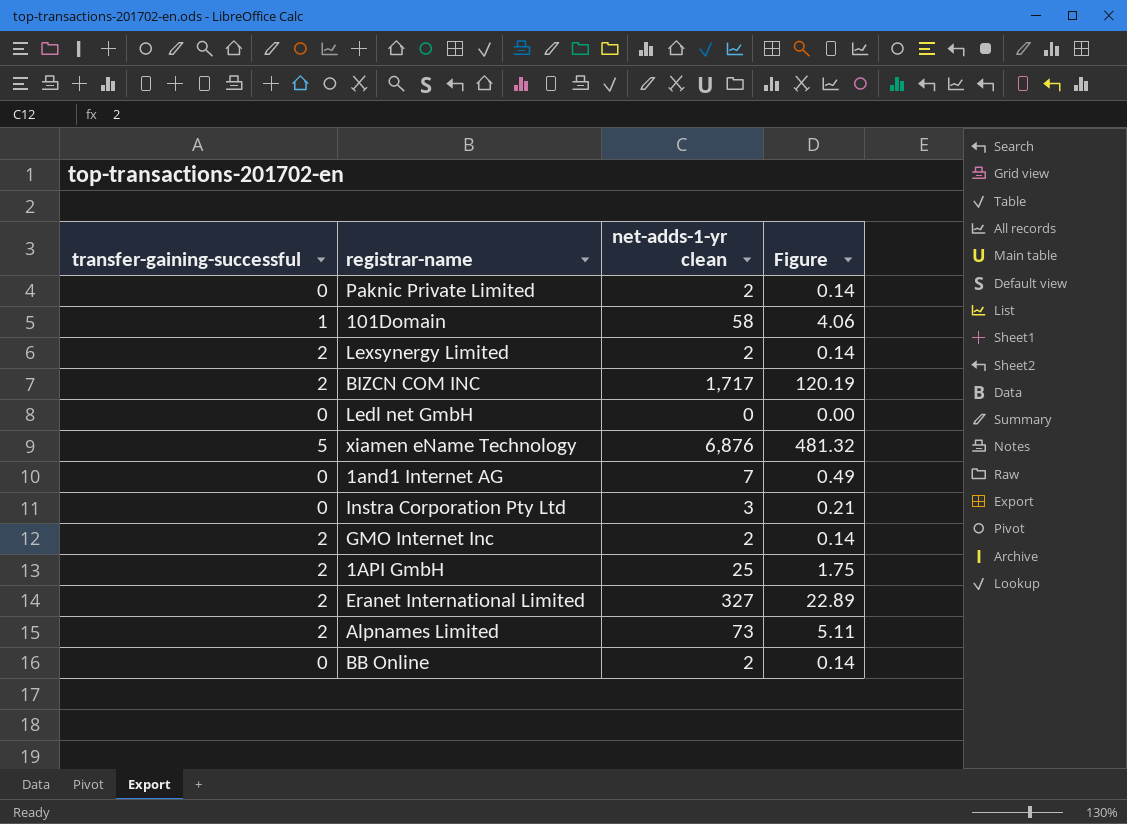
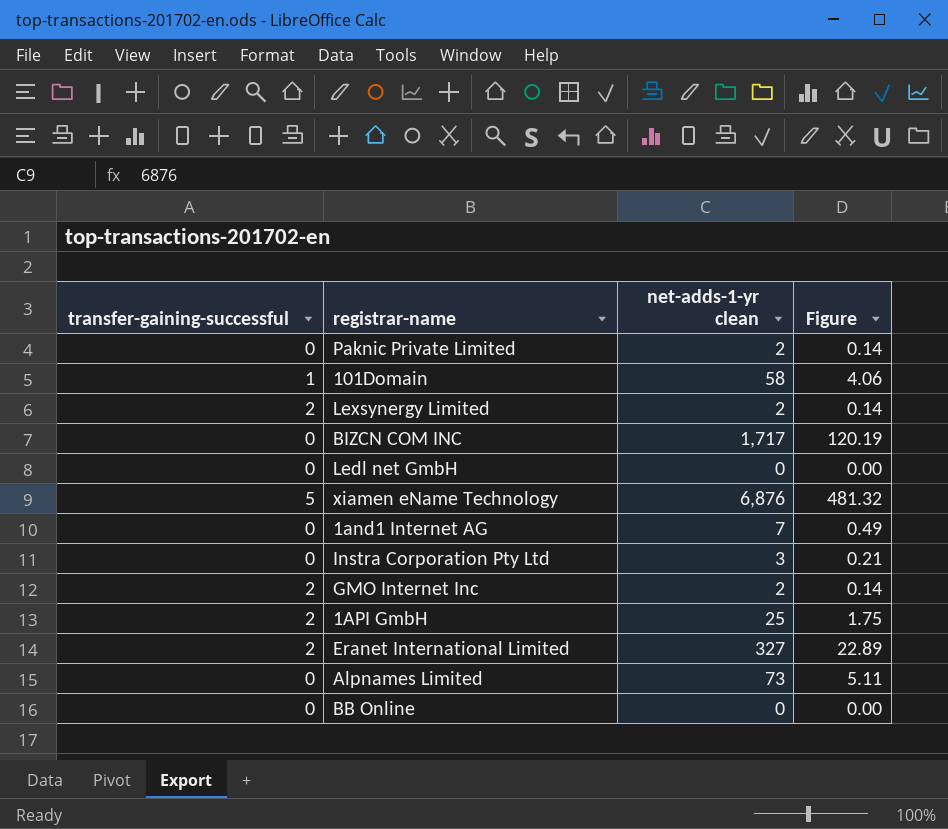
BIZCN COM INC | transfer-gaining-successful: 2 -> 0
Alpnames Limited | transfer-gaining-successful: 2 -> 0
BB Online | net-adds-1-yr clean: 2 -> 0
BB Online | Figure: 0.14 -> 0.00

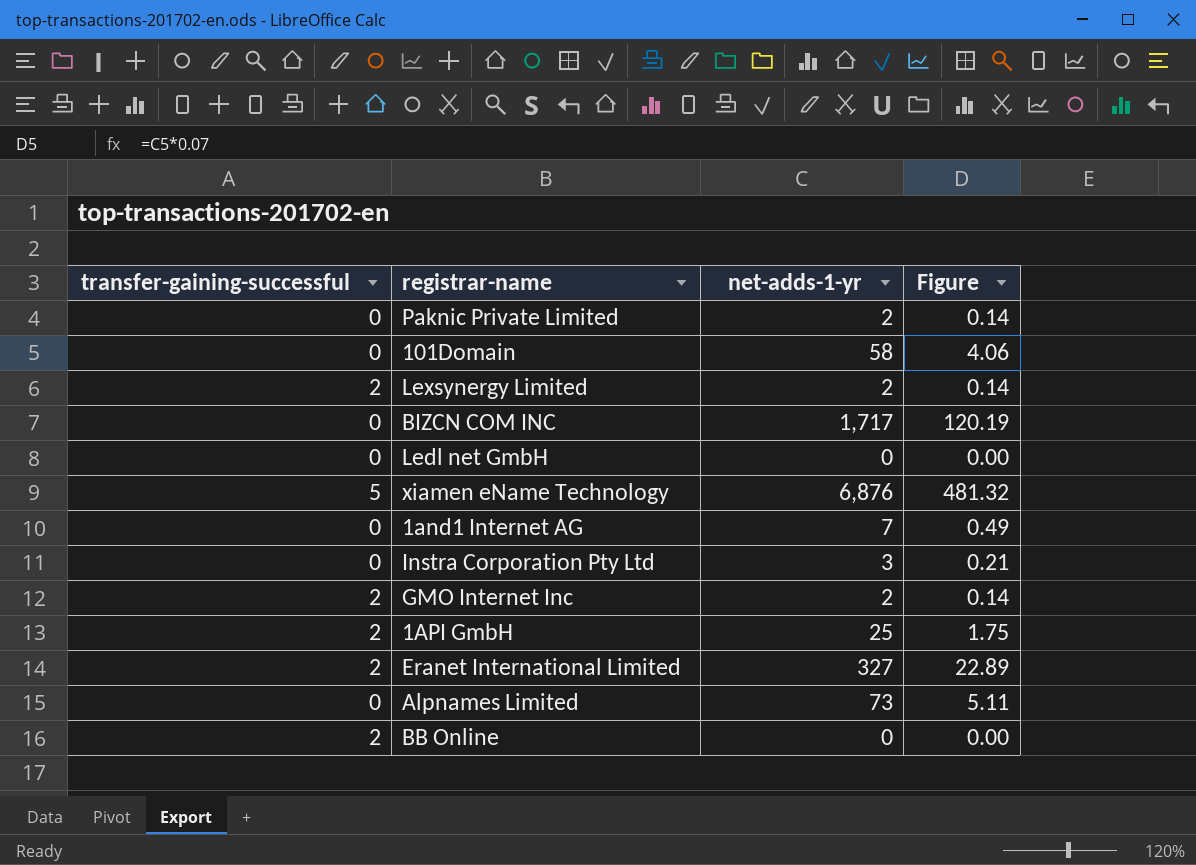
column name: net-adds-1-yr clean -> net-adds-1-yr
101Domain | transfer-gaining-successful: 1 -> 0
BB Online | transfer-gaining-successful: 0 -> 2

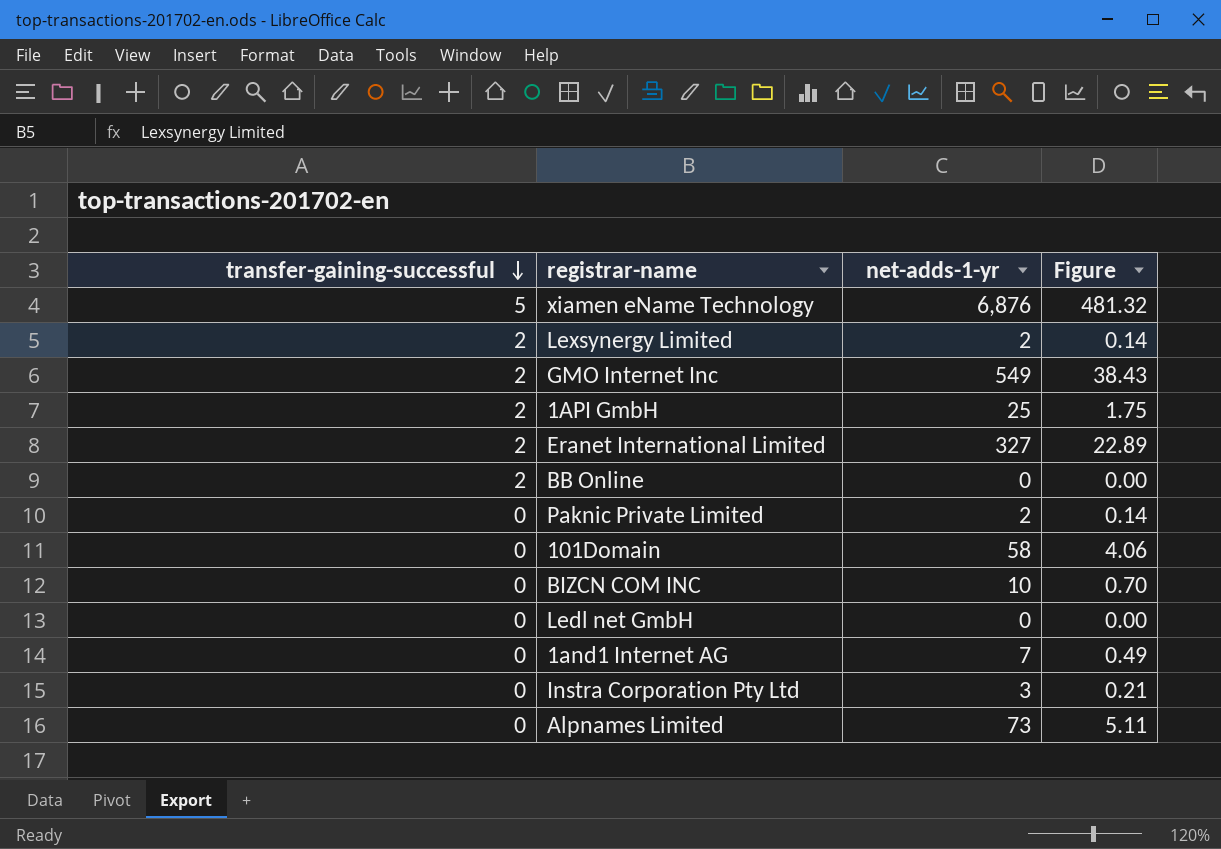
row order: none -> transfer-gaining-successful descending
GMO Internet Inc | net-adds-1-yr: 2 -> 549
GMO Internet Inc | Figure: 0.14 -> 38.43
BIZCN COM INC | net-adds-1-yr: 1,717 -> 10
BIZCN COM INC | Figure: 120.19 -> 0.70

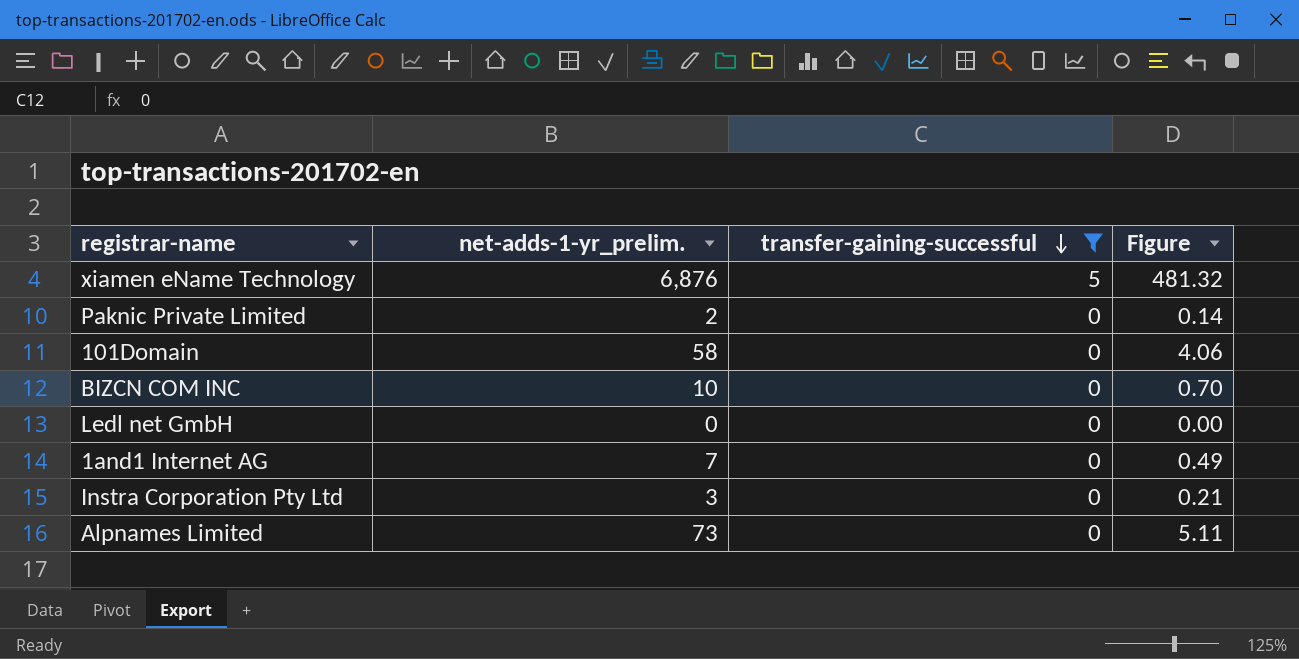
filter: none -> transfer-gaining-successful != 2
column name: net-adds-1-yr -> net-adds-1-yr_prelim.
column transfer-gaining-successful | position: 1 -> 3

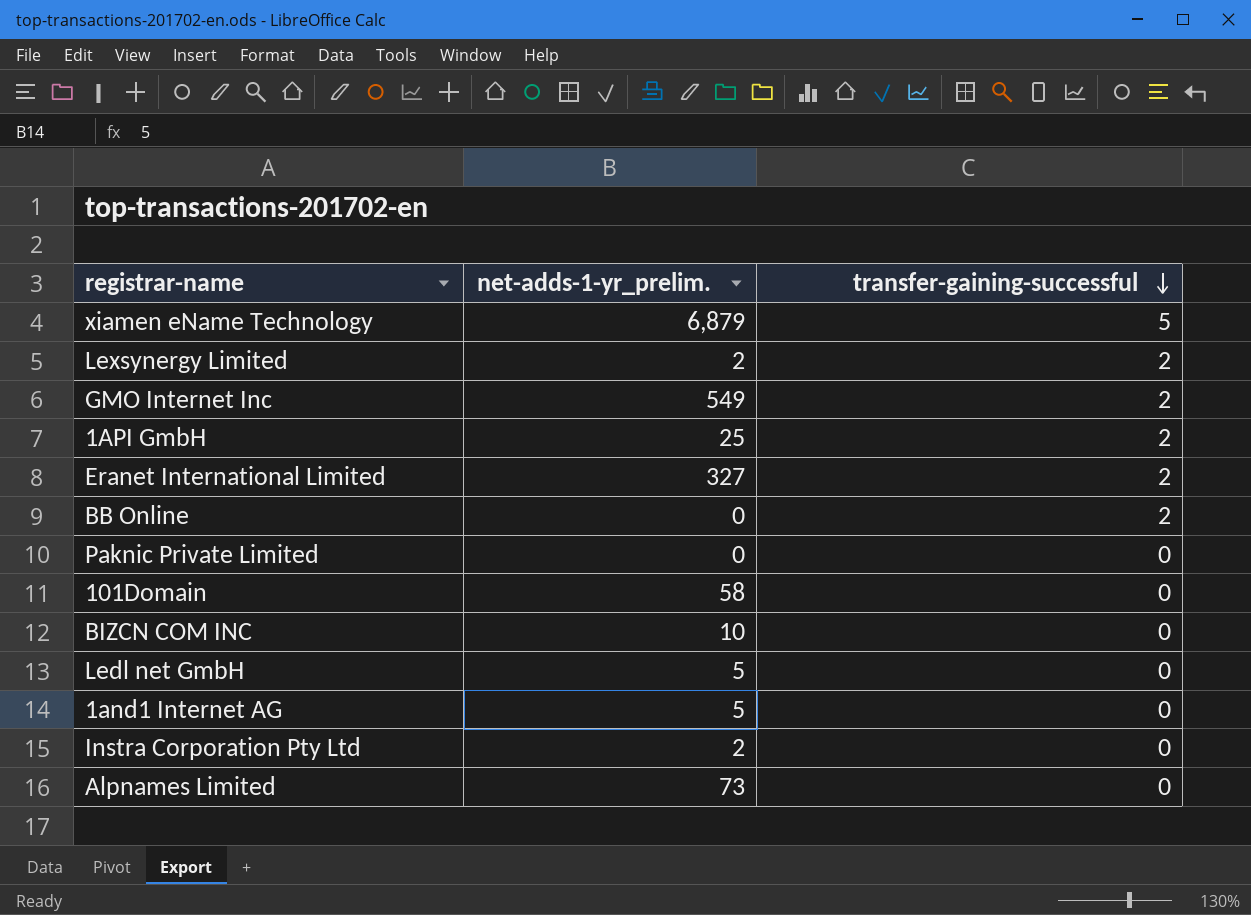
filter: transfer-gaining-successful != 2 -> none
column Figure | formula: [net-adds-1-yr_prelim.] * 0.07 -> none
xiamen eName Technology | net-adds-1-yr_prelim.: 6,876 -> 6,879
Paknic Private Limited | net-adds-1-yr_prelim.: 2 -> 0
Ledl net GmbH | net-adds-1-yr_prelim.: 0 -> 5
1and1 Internet AG | net-adds-1-yr_prelim.: 7 -> 5
Instra Corporation Pty Ltd | net-adds-1-yr_prelim.: 3 -> 2

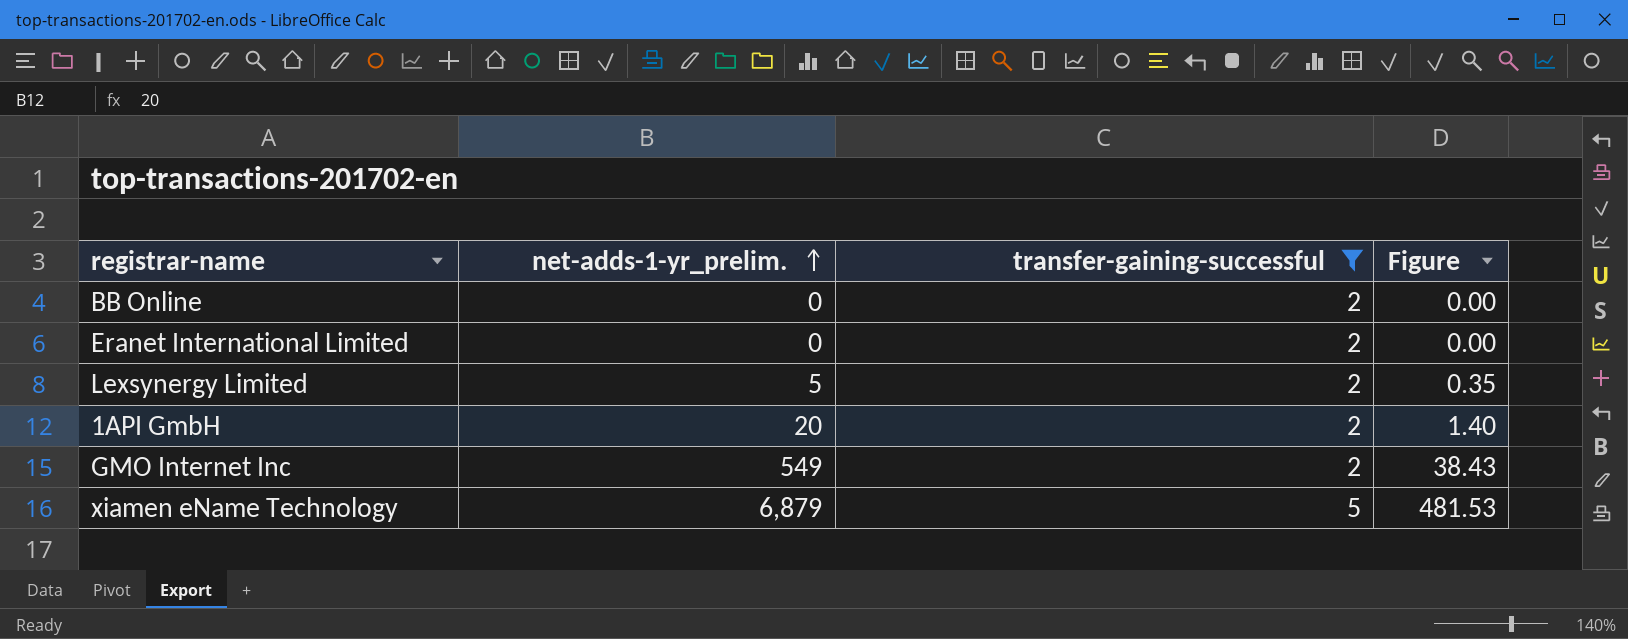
filter: none -> transfer-gaining-successful != 0
row order: transfer-gaining-successful descending -> net-adds-1-yr_prelim. ascending
column Figure | formula: none -> [net-adds-1-yr_prelim.] * 0.07
Eranet International Limited | net-adds-1-yr_prelim.: 327 -> 0
Lexsynergy Limited | net-adds-1-yr_prelim.: 2 -> 5
1API GmbH | net-adds-1-yr_prelim.: 25 -> 20

